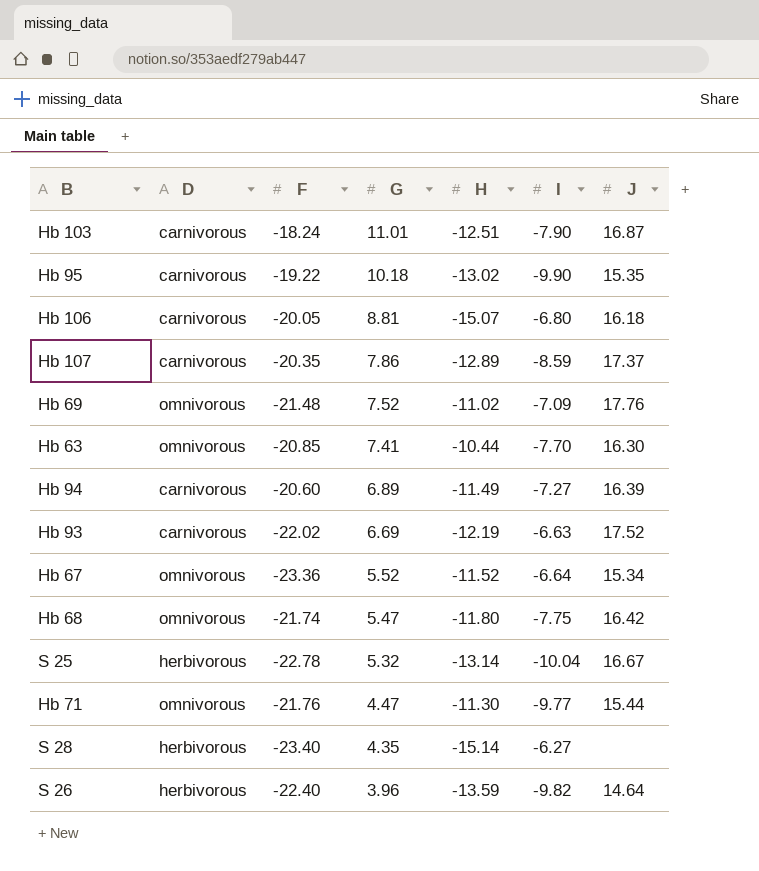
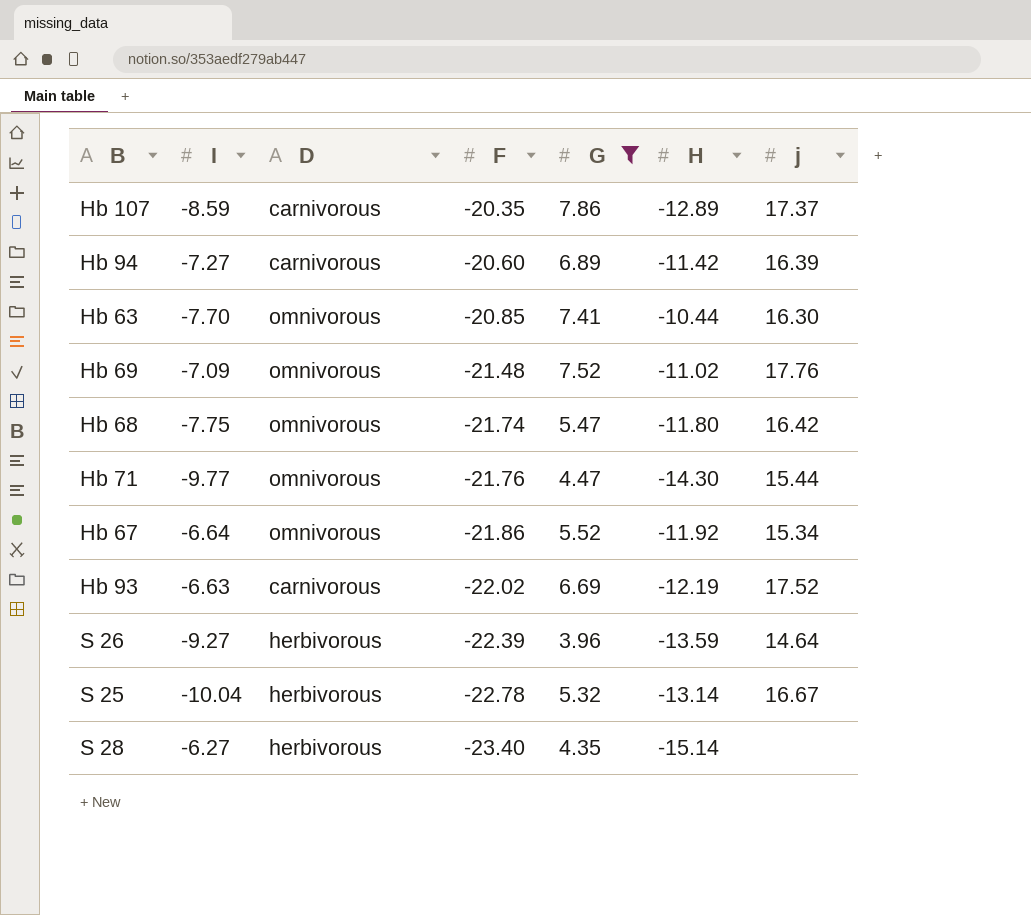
filter: none -> G <= 7.86
row order: G descending -> F descending
column I | position: 6 -> 2
column name: J -> j
Hb 94 | H: -11.49 -> -11.42
Hb 71 | H: -11.30 -> -14.30
Hb 67 | F: -23.36 -> -21.86
Hb 67 | H: -11.52 -> -11.92
S 26 | I: -9.82 -> -9.27
S 26 | F: -22.40 -> -22.39

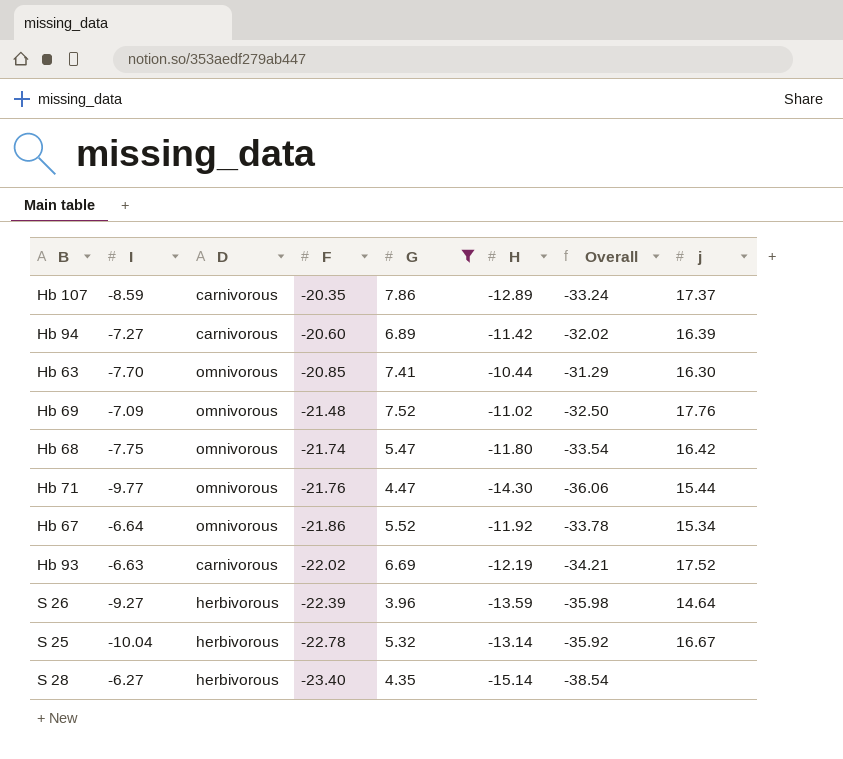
column Overall | formula: none -> [F] + [H]

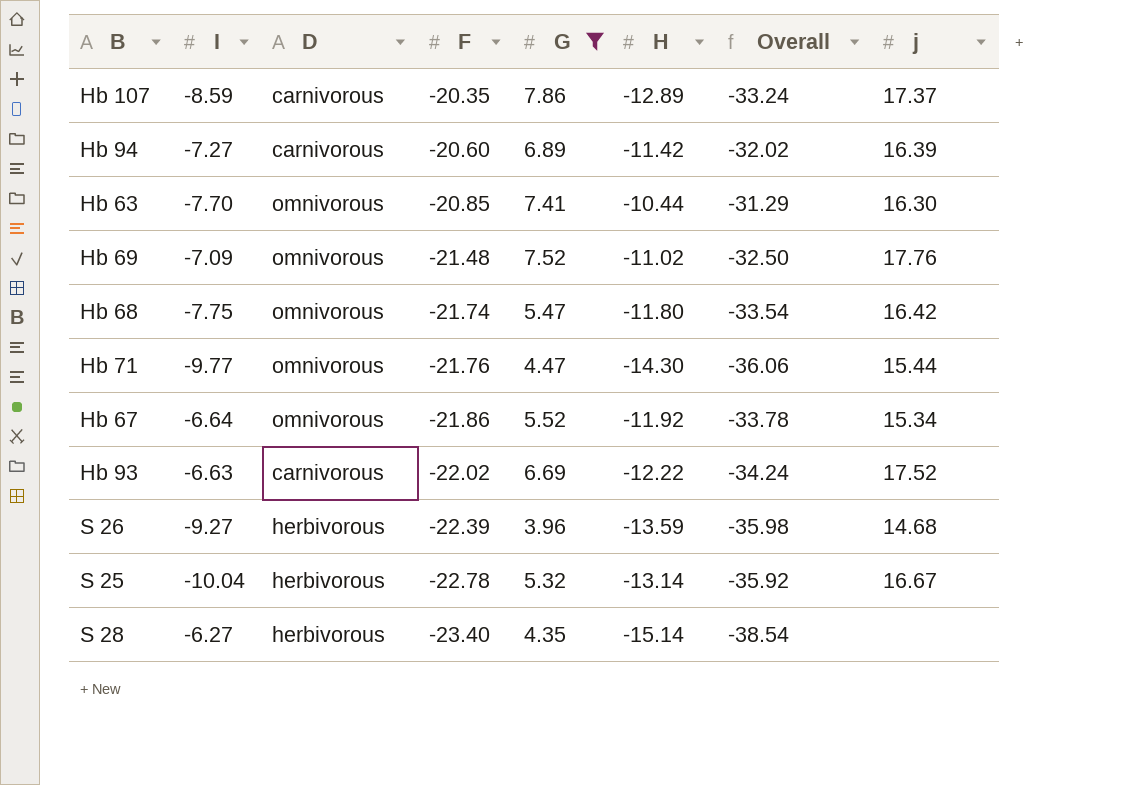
Hb 93 | H: -12.19 -> -12.22
Hb 93 | Overall: -34.21 -> -34.24
S 26 | j: 14.64 -> 14.68

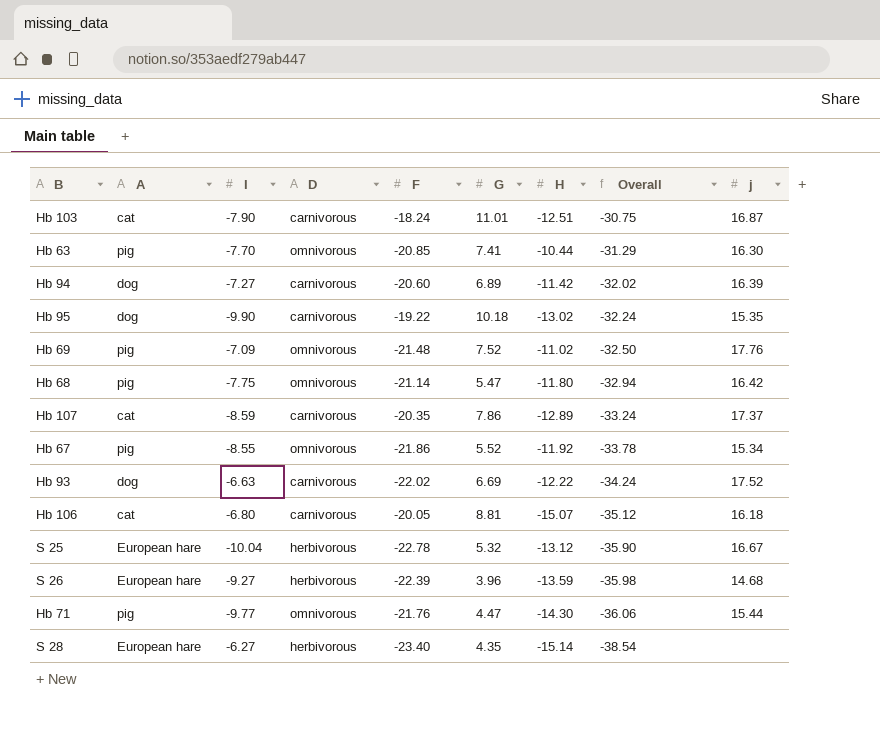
filter: G <= 7.86 -> none
row order: F descending -> Overall descending
column A | position: none -> 2
Hb 68 | F: -21.74 -> -21.14
Hb 68 | Overall: -33.54 -> -32.94
Hb 67 | I: -6.64 -> -8.55
S 25 | H: -13.14 -> -13.12
S 25 | Overall: -35.92 -> -35.90

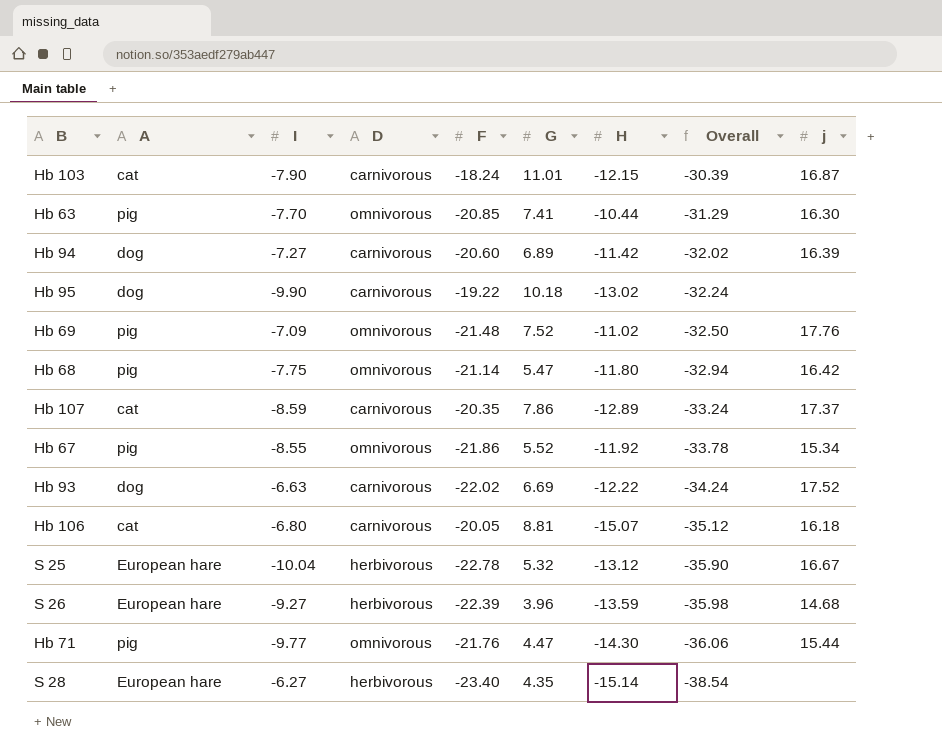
Hb 103 | H: -12.51 -> -12.15
Hb 103 | Overall: -30.75 -> -30.39
Hb 95 | j: 15.35 -> none

